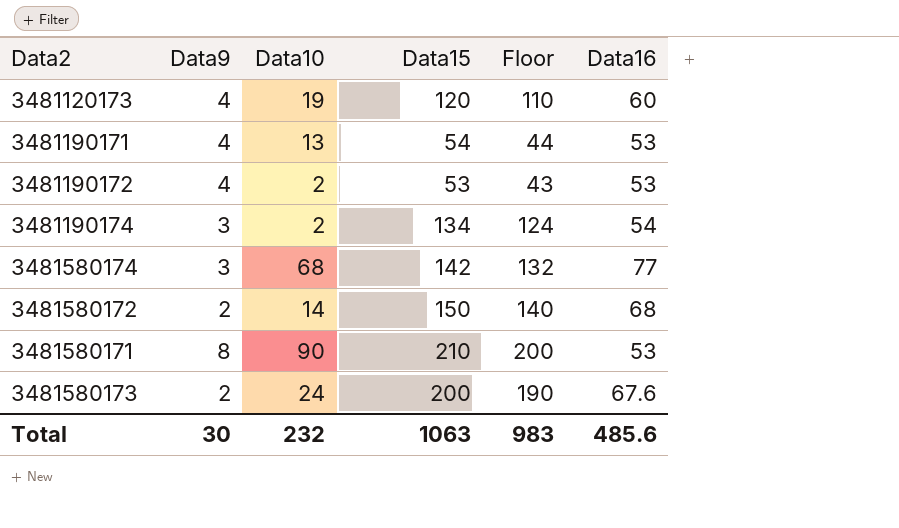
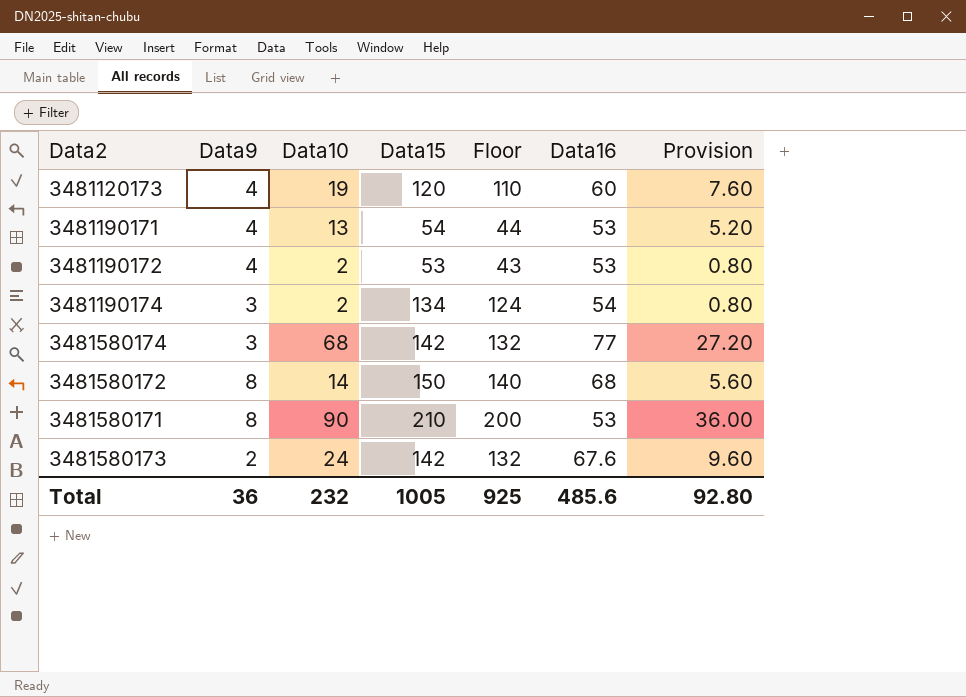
column Provision | formula: none -> [Data10] * 0.4
3481580172 | Data9: 2 -> 8
3481580173 | Data15: 200 -> 142
3481580173 | Floor: 190 -> 132
Total | Data9: 30 -> 36
Total | Data15: 1063 -> 1005
Total | Floor: 983 -> 925

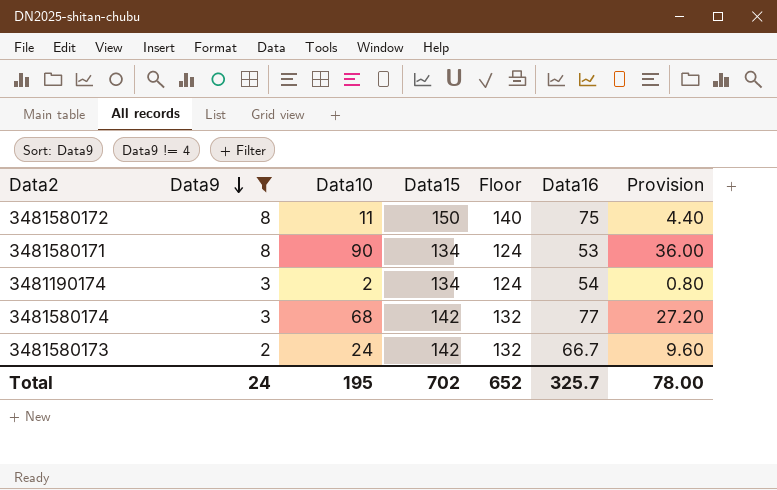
filter: none -> Data9 != 4
row order: none -> Data9 descending
3481580172 | Data10: 14 -> 11
3481580172 | Data16: 68 -> 75
3481580172 | Provision: 5.60 -> 4.40
3481580171 | Data15: 210 -> 134
3481580171 | Floor: 200 -> 124
3481580173 | Data16: 67.6 -> 66.7
Total | Data9: 36 -> 24
Total | Data10: 232 -> 195
Total | Data15: 1005 -> 702
Total | Floor: 925 -> 652
Total | Data16: 485.6 -> 325.7
Total | Provision: 92.80 -> 78.00

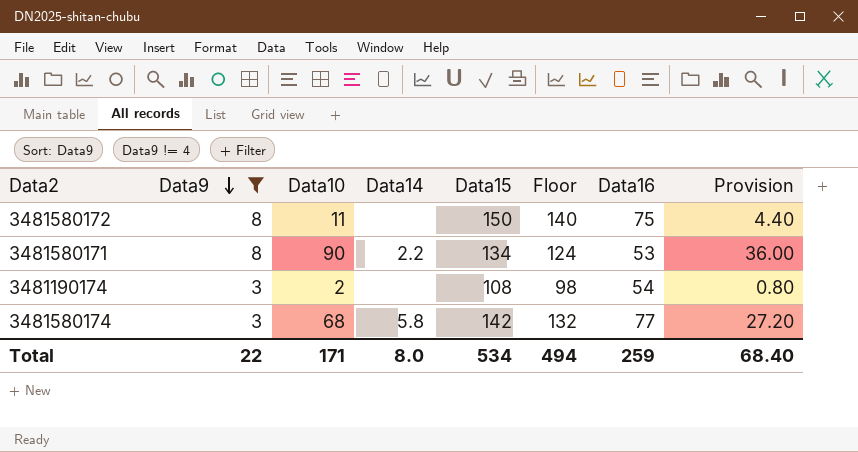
column Data14 | position: none -> 4
row 3481580173: 2 | 24 | 142 | 132 | 66.7 | 9.60 -> none
3481190174 | Data15: 134 -> 108
3481190174 | Floor: 124 -> 98
Total | Data9: 24 -> 22
Total | Data10: 195 -> 171
Total | Data15: 702 -> 534
Total | Floor: 652 -> 494
Total | Data16: 325.7 -> 259
Total | Provision: 78.00 -> 68.40

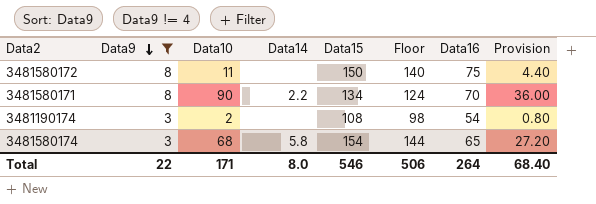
3481580171 | Data16: 53 -> 70
3481580174 | Data15: 142 -> 154
3481580174 | Floor: 132 -> 144
3481580174 | Data16: 77 -> 65
Total | Data15: 534 -> 546
Total | Floor: 494 -> 506
Total | Data16: 259 -> 264

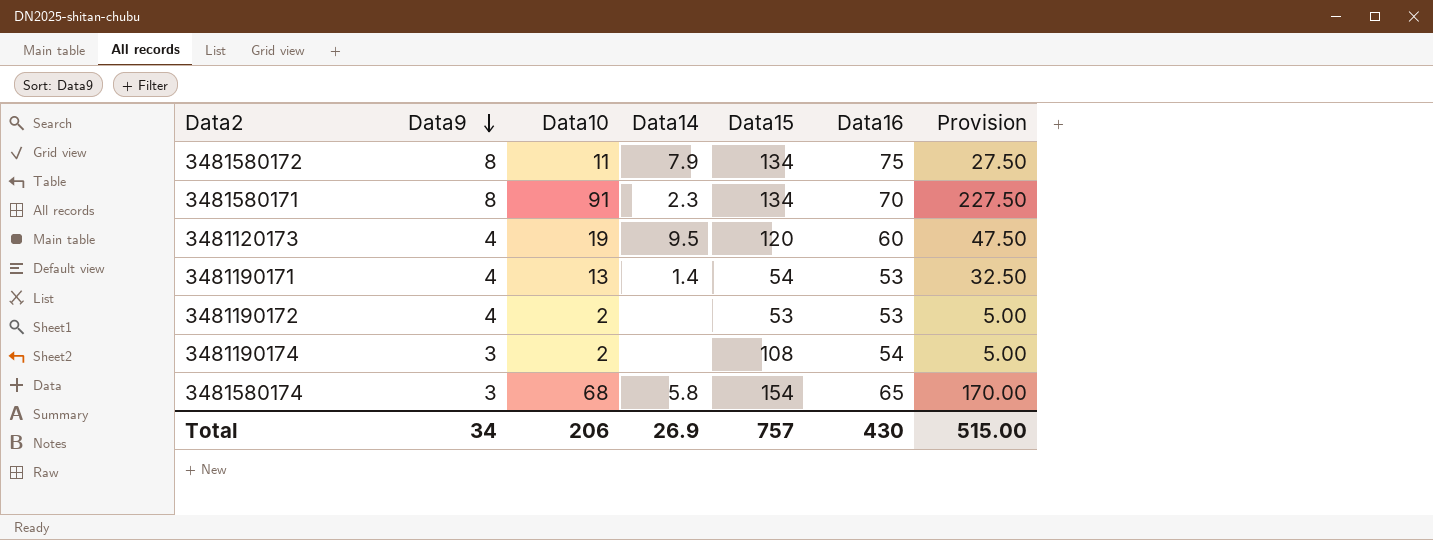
filter: Data9 != 4 -> none
column Floor | formula: [Data15] - 10 -> none
column Provision | formula: [Data10] * 0.4 -> [Data10] * 2.5
3481580172 | Data14: none -> 7.9
3481580172 | Data15: 150 -> 134
3481580171 | Data10: 90 -> 91
3481580171 | Data14: 2.2 -> 2.3
Total | Data9: 22 -> 34
Total | Data10: 171 -> 206
Total | Data14: 8.0 -> 26.9
Total | Data15: 546 -> 757
Total | Data16: 264 -> 430
Total | Provision: 68.40 -> 515.00

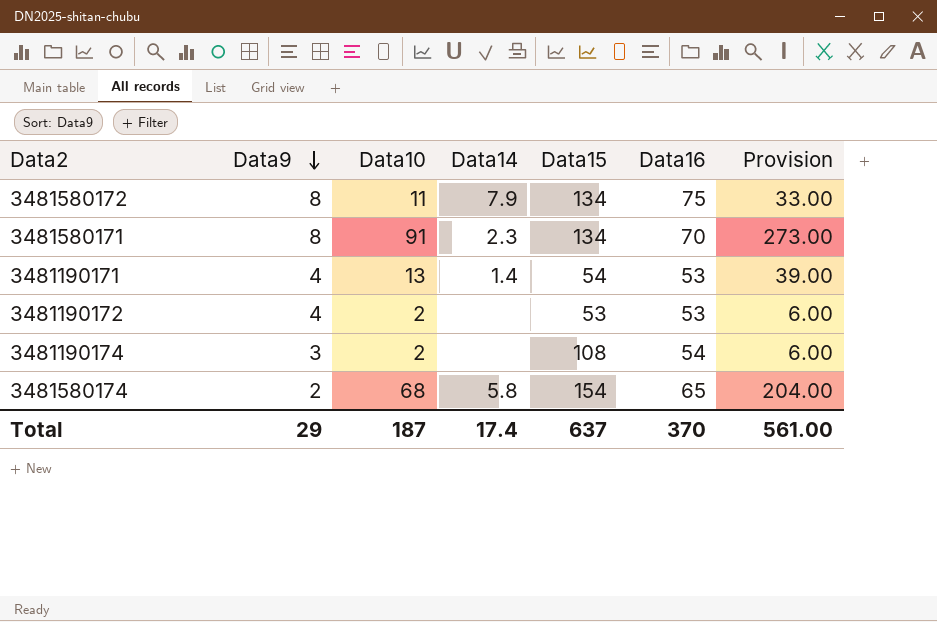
column Provision | formula: [Data10] * 2.5 -> [Data10] * 3
row 3481120173: 4 | 19 | 9.5 | 120 | 60 | 47.50 -> none
3481580174 | Data9: 3 -> 2
Total | Data9: 34 -> 29
Total | Data10: 206 -> 187
Total | Data14: 26.9 -> 17.4
Total | Data15: 757 -> 637
Total | Data16: 430 -> 370
Total | Provision: 515.00 -> 561.00

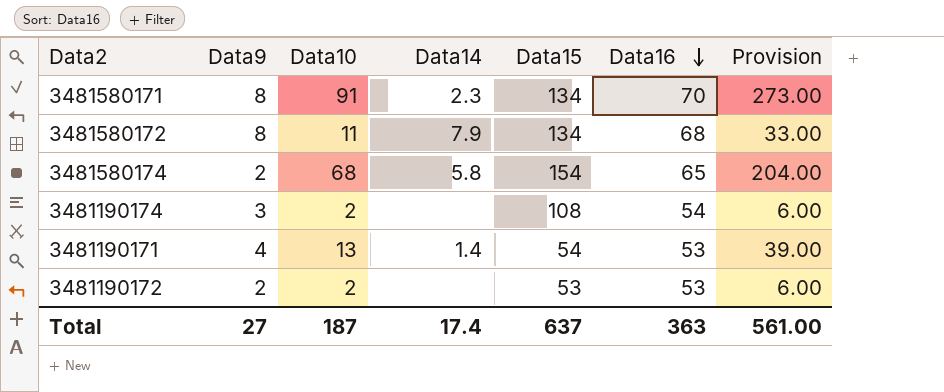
row order: Data9 descending -> Data16 descending
3481580172 | Data16: 75 -> 68
3481190172 | Data9: 4 -> 2
Total | Data9: 29 -> 27
Total | Data16: 370 -> 363

